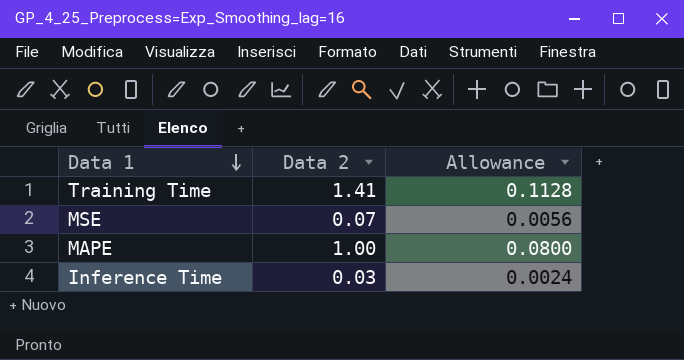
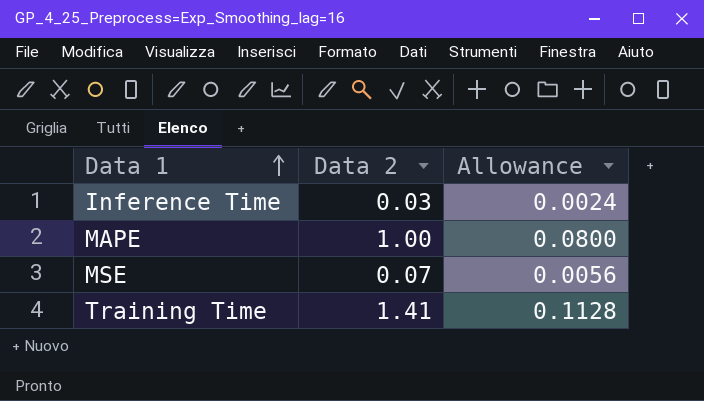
row order: Data 1 descending -> Data 1 ascending

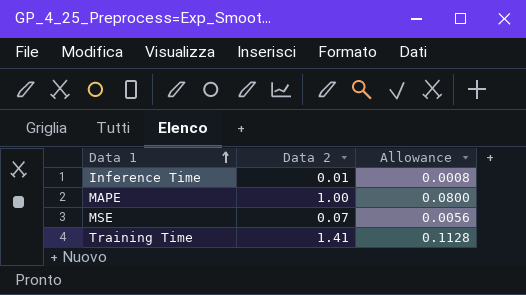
Inference Time | Data 2: 0.03 -> 0.01
Inference Time | Allowance: 0.0024 -> 0.0008

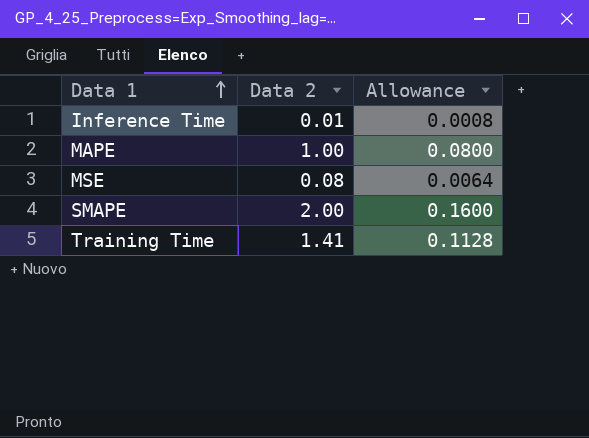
MSE | Data 2: 0.07 -> 0.08
MSE | Allowance: 0.0056 -> 0.0064
row SMAPE: none -> 2.00 | 0.1600

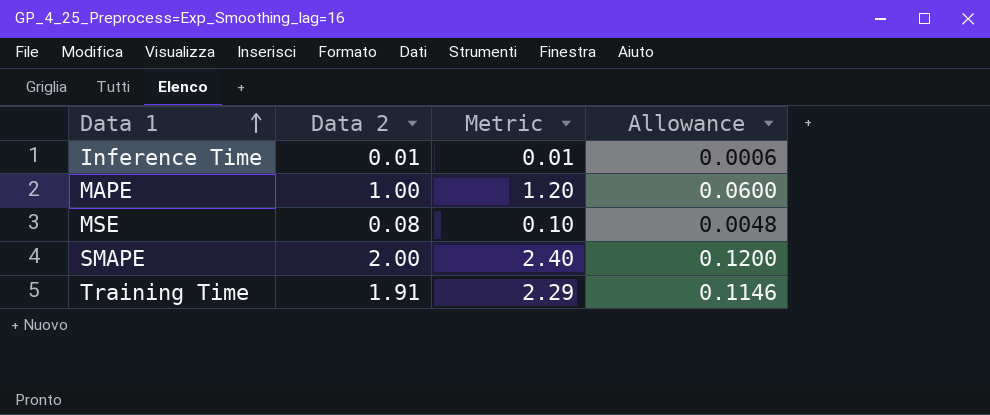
column Metric | formula: none -> [Data 2] * 1.2
column Allowance | formula: [Data 2] * 0.08 -> [Data 2] * 0.06
Training Time | Data 2: 1.41 -> 1.91

